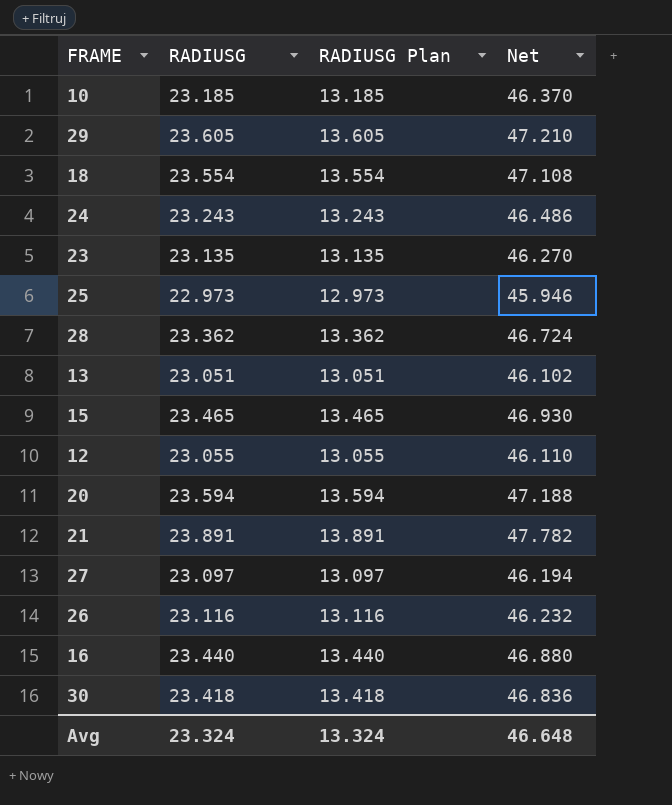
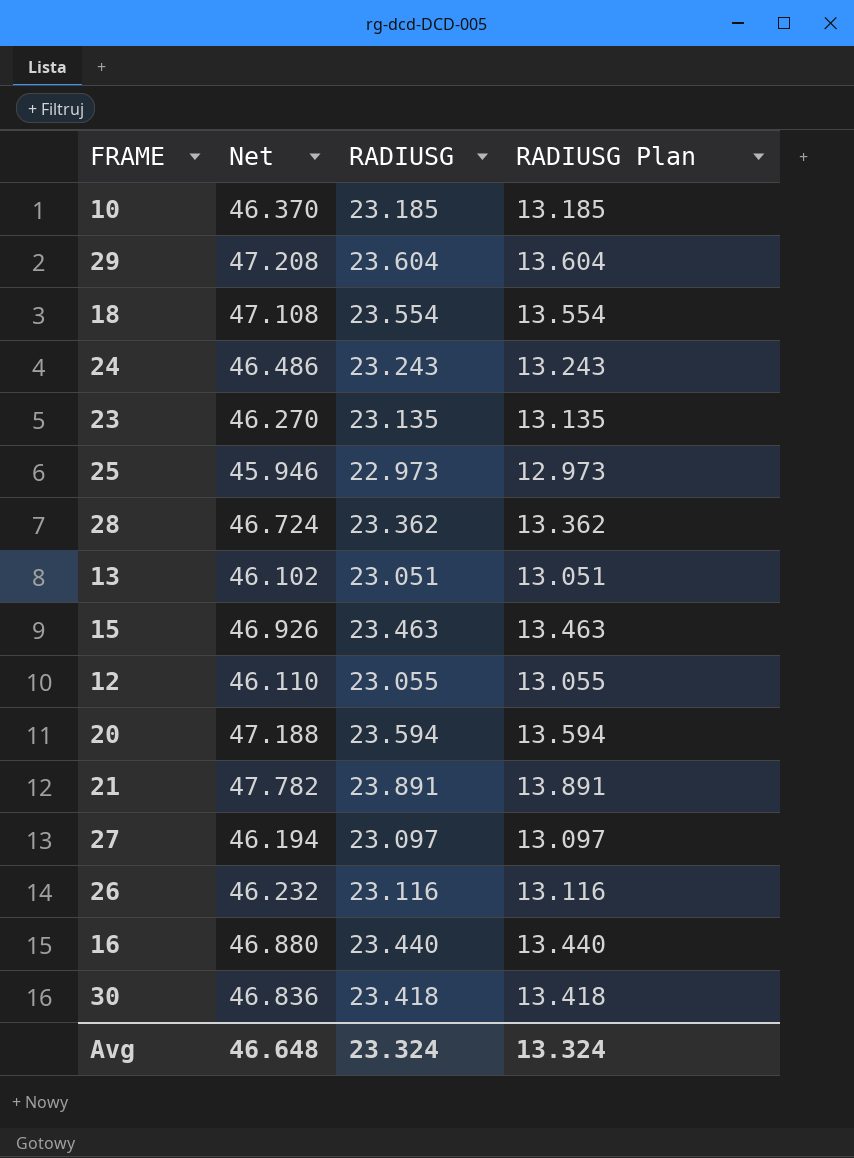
column Net | position: 4 -> 2
29 | Net: 47.210 -> 47.208
29 | RADIUSG: 23.605 -> 23.604
29 | RADIUSG Plan: 13.605 -> 13.604
15 | Net: 46.930 -> 46.926
15 | RADIUSG: 23.465 -> 23.463
15 | RADIUSG Plan: 13.465 -> 13.463

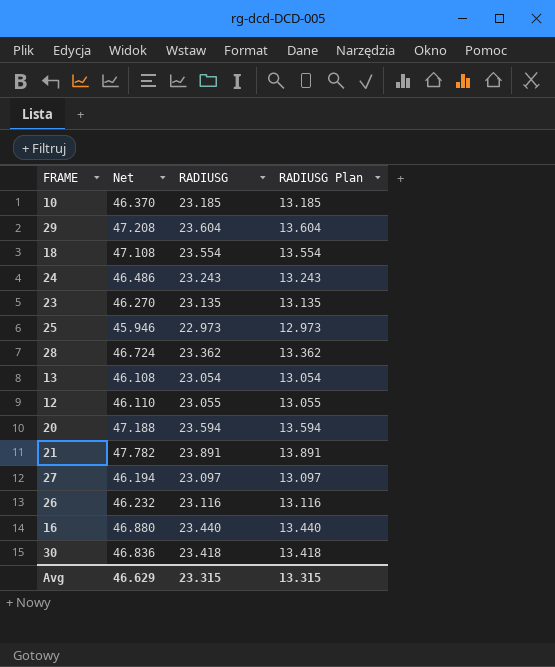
row 15: 46.926 | 23.463 | 13.463 -> none
13 | Net: 46.102 -> 46.108
13 | RADIUSG: 23.051 -> 23.054
13 | RADIUSG Plan: 13.051 -> 13.054
Avg | Net: 46.648 -> 46.629
Avg | RADIUSG: 23.324 -> 23.315
Avg | RADIUSG Plan: 13.324 -> 13.315

